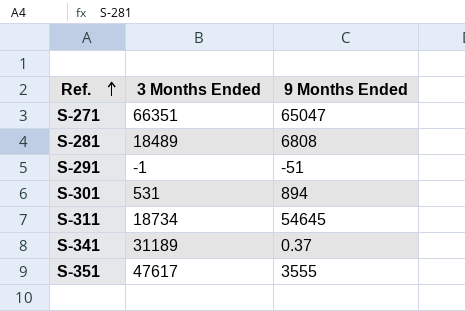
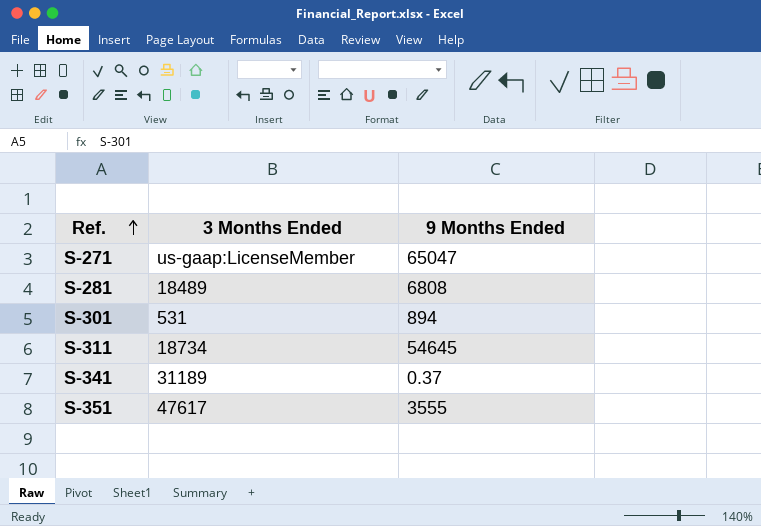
row S-291: -1 | -51 -> none
S-271 | 3 Months Ended: 66351 -> us-gaap:LicenseMember

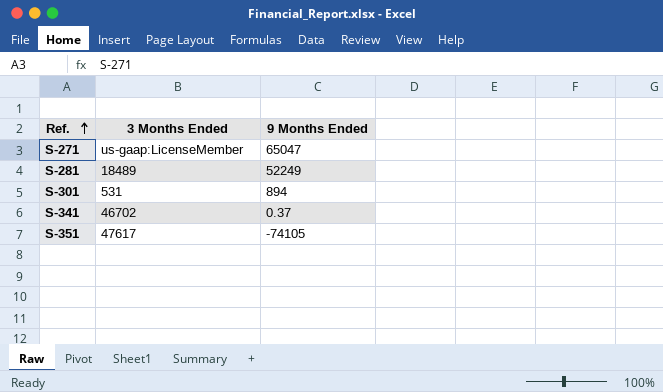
row S-311: 18734 | 54645 -> none
S-281 | 9 Months Ended: 6808 -> 52249
S-341 | 3 Months Ended: 31189 -> 46702
S-351 | 9 Months Ended: 3555 -> -74105

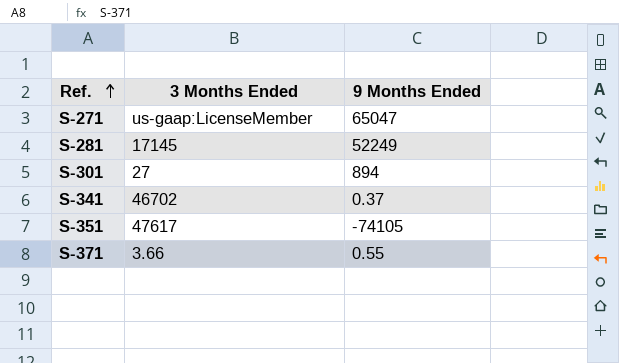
S-281 | 3 Months Ended: 18489 -> 17145
S-301 | 3 Months Ended: 531 -> 27
row S-371: none -> 3.66 | 0.55

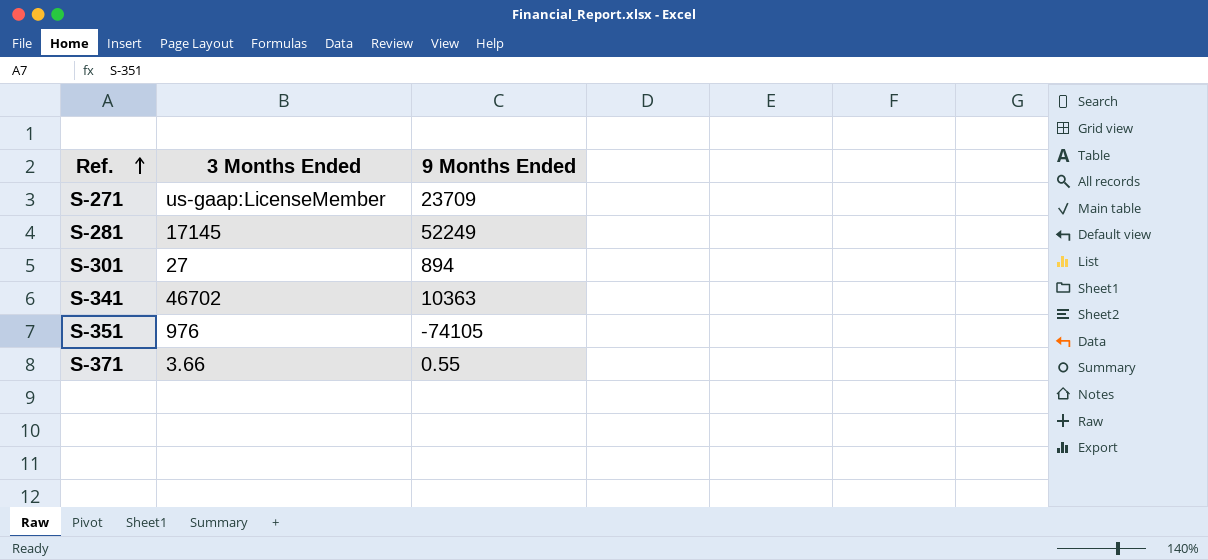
S-271 | 9 Months Ended: 65047 -> 23709
S-341 | 9 Months Ended: 0.37 -> 10363
S-351 | 3 Months Ended: 47617 -> 976

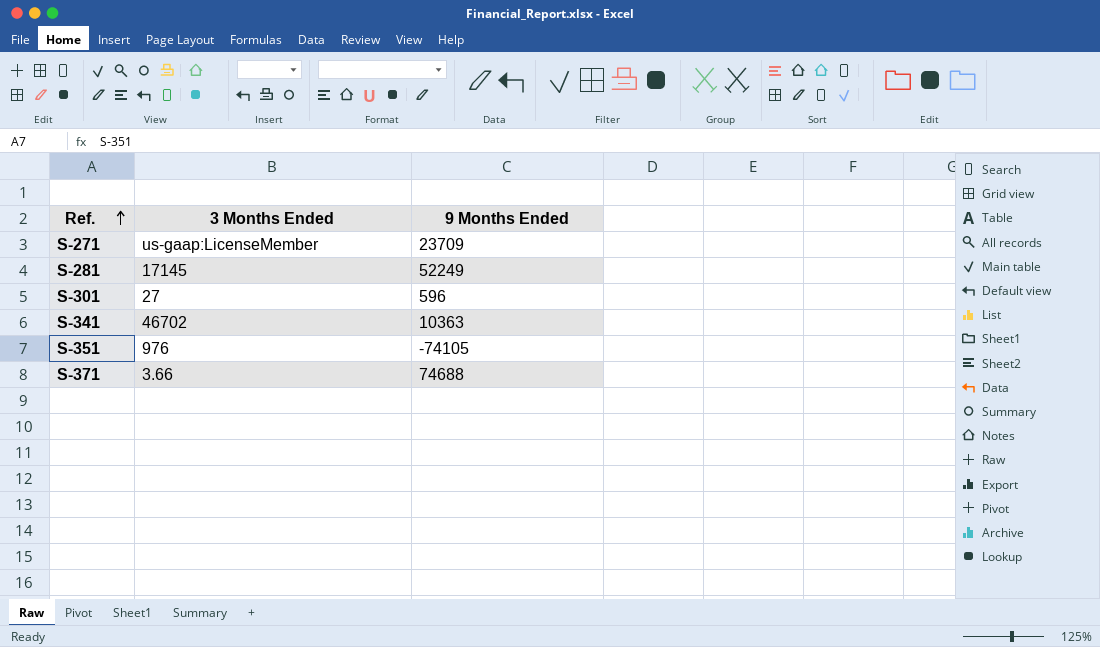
S-301 | 9 Months Ended: 894 -> 596
S-371 | 9 Months Ended: 0.55 -> 74688

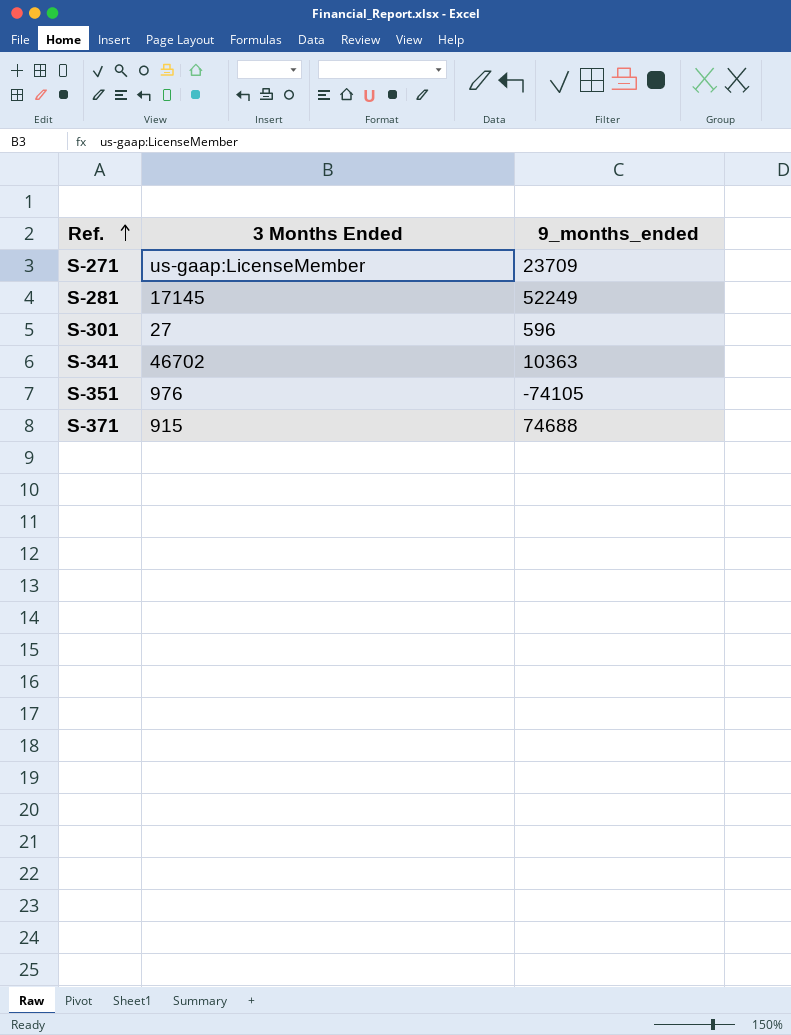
column name: 9 Months Ended -> 9_months_ended
S-371 | 3 Months Ended: 3.66 -> 915

